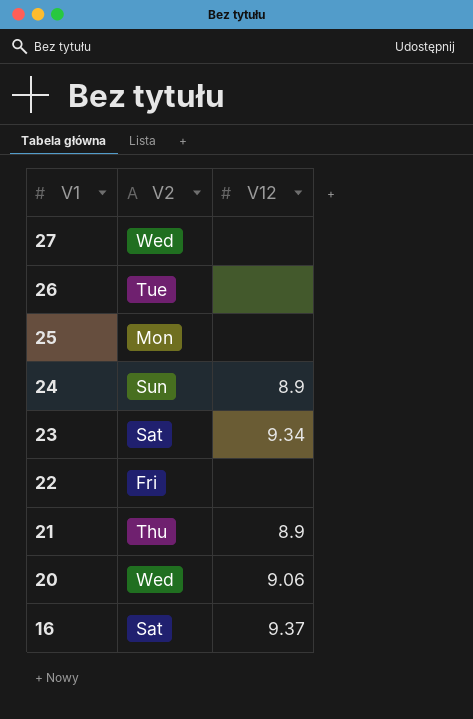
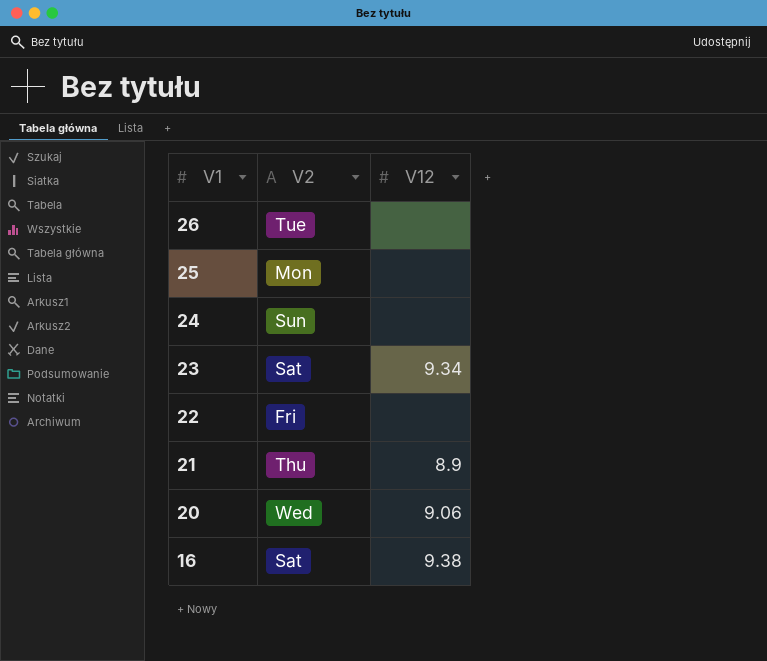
row 27: Wed | none -> none
24 | V12: 8.9 -> none
16 | V12: 9.37 -> 9.38

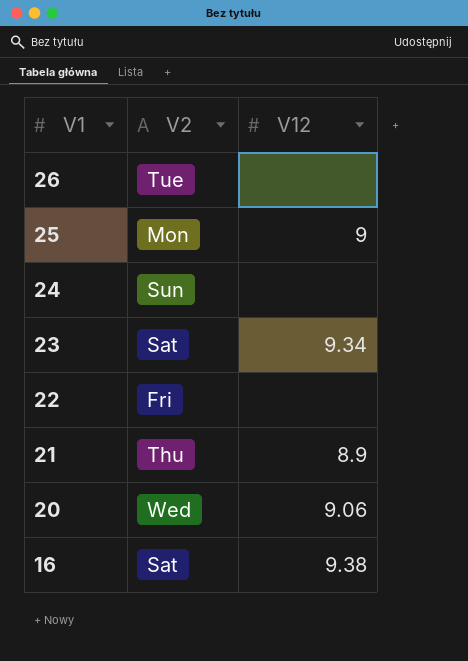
25 | V12: none -> 9

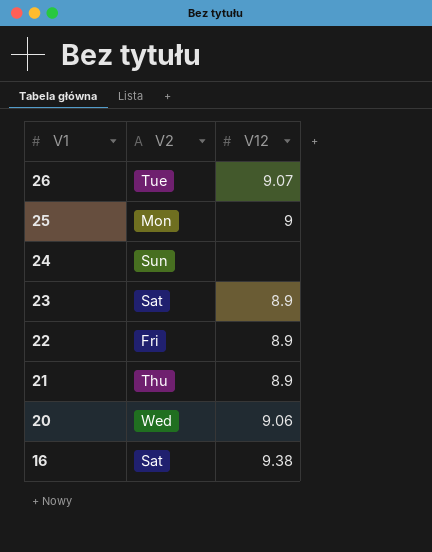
26 | V12: none -> 9.07
23 | V12: 9.34 -> 8.9
22 | V12: none -> 8.9

